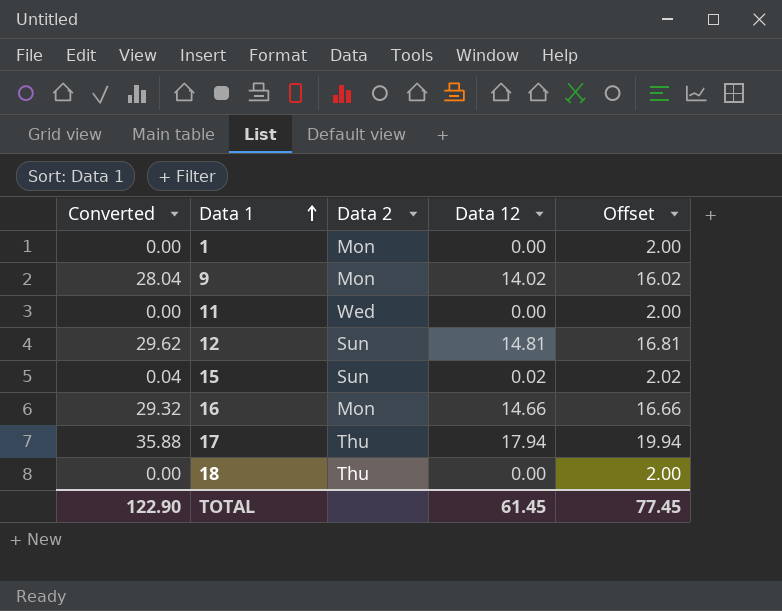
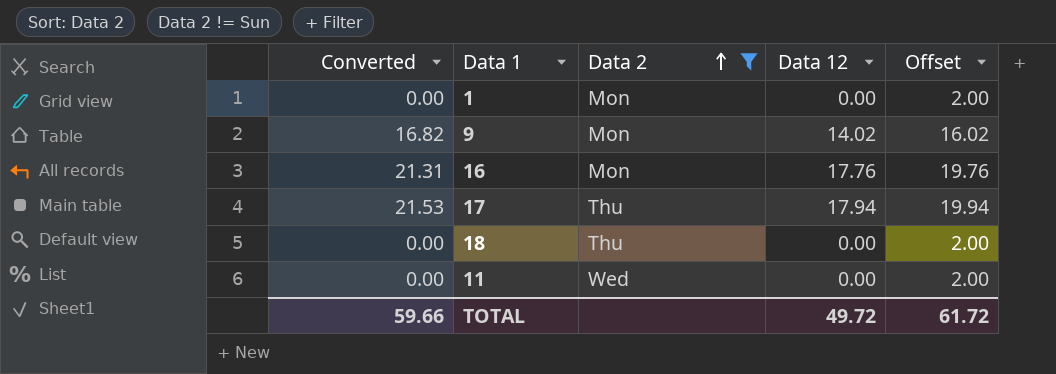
filter: none -> Data 2 != Sun
row order: Data 1 ascending -> Data 2 ascending
column Converted | formula: [Data 12] * 2 -> [Data 12] * 1.2
16 | Data 12: 14.66 -> 17.76
16 | Offset: 16.66 -> 19.76
TOTAL | Converted: 122.90 -> 59.66
TOTAL | Data 12: 61.45 -> 49.72
TOTAL | Offset: 77.45 -> 61.72

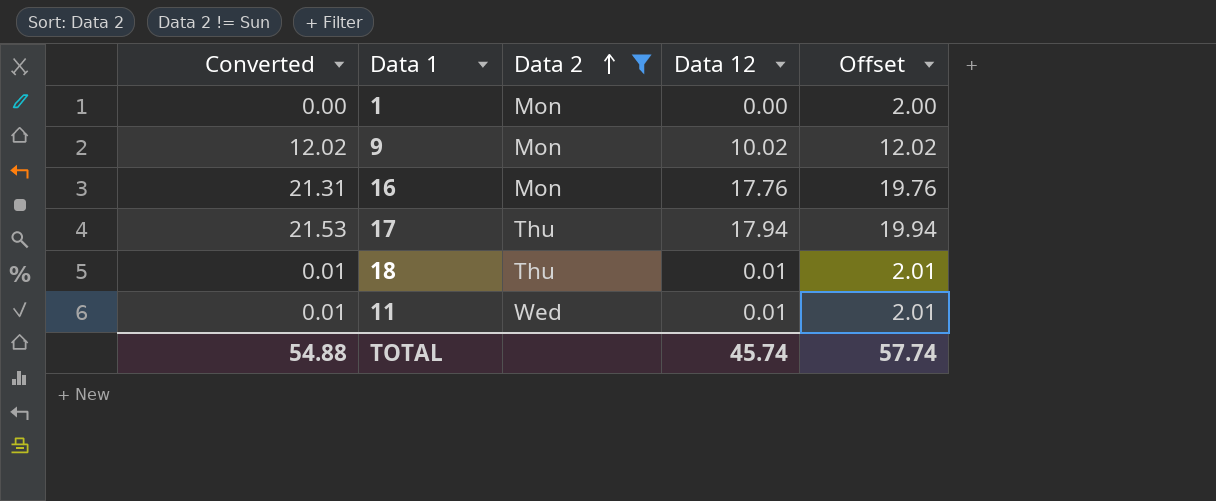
9 | Converted: 16.82 -> 12.02
9 | Data 12: 14.02 -> 10.02
9 | Offset: 16.02 -> 12.02
18 | Converted: 0.00 -> 0.01
18 | Data 12: 0.00 -> 0.01
18 | Offset: 2.00 -> 2.01
11 | Converted: 0.00 -> 0.01
11 | Data 12: 0.00 -> 0.01
11 | Offset: 2.00 -> 2.01
TOTAL | Converted: 59.66 -> 54.88
TOTAL | Data 12: 49.72 -> 45.74
TOTAL | Offset: 61.72 -> 57.74

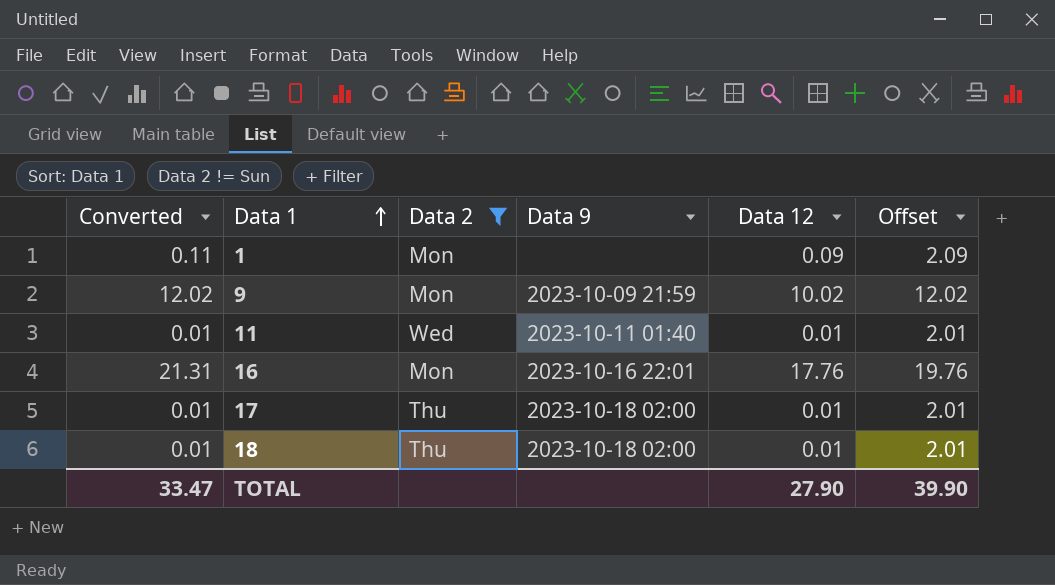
row order: Data 2 ascending -> Data 1 ascending
column Data 9 | position: none -> 4
1 | Converted: 0.00 -> 0.11
1 | Data 12: 0.00 -> 0.09
1 | Offset: 2.00 -> 2.09
17 | Converted: 21.53 -> 0.01
17 | Data 12: 17.94 -> 0.01
17 | Offset: 19.94 -> 2.01
TOTAL | Converted: 54.88 -> 33.47
TOTAL | Data 12: 45.74 -> 27.90
TOTAL | Offset: 57.74 -> 39.90

